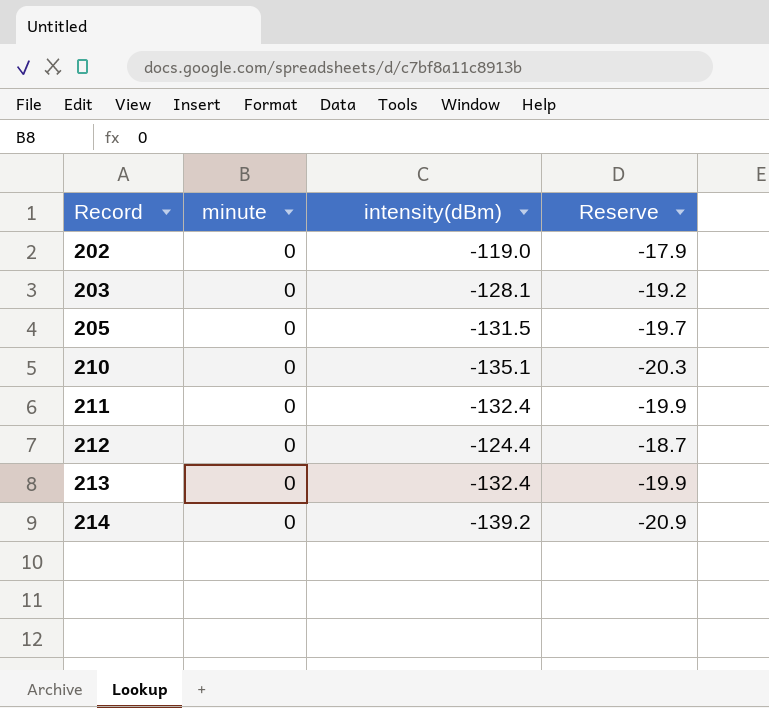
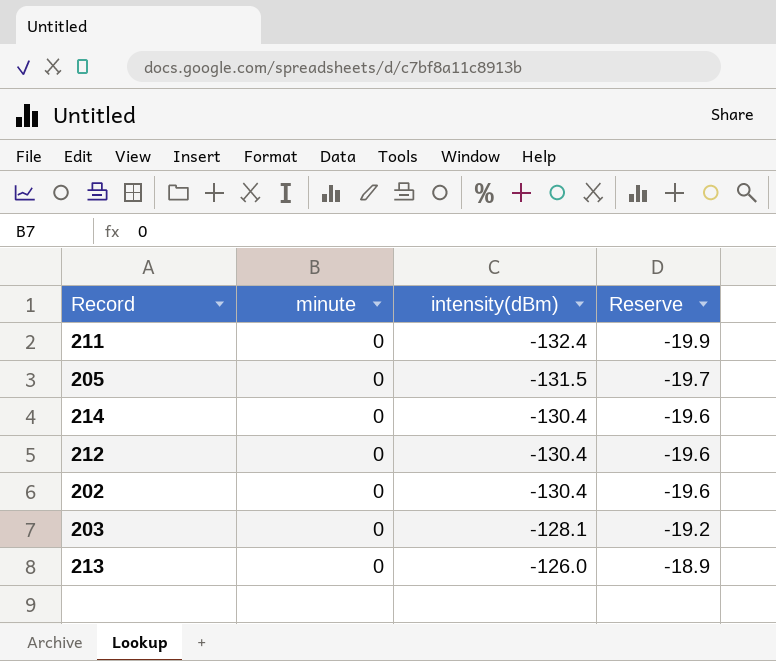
row order: Record ascending -> intensity(dBm) ascending
row 210: 0 | -135.1 | -20.3 -> none
214 | intensity(dBm): -139.2 -> -130.4
214 | Reserve: -20.9 -> -19.6
212 | intensity(dBm): -124.4 -> -130.4
212 | Reserve: -18.7 -> -19.6
202 | intensity(dBm): -119.0 -> -130.4
202 | Reserve: -17.9 -> -19.6
213 | intensity(dBm): -132.4 -> -126.0
213 | Reserve: -19.9 -> -18.9

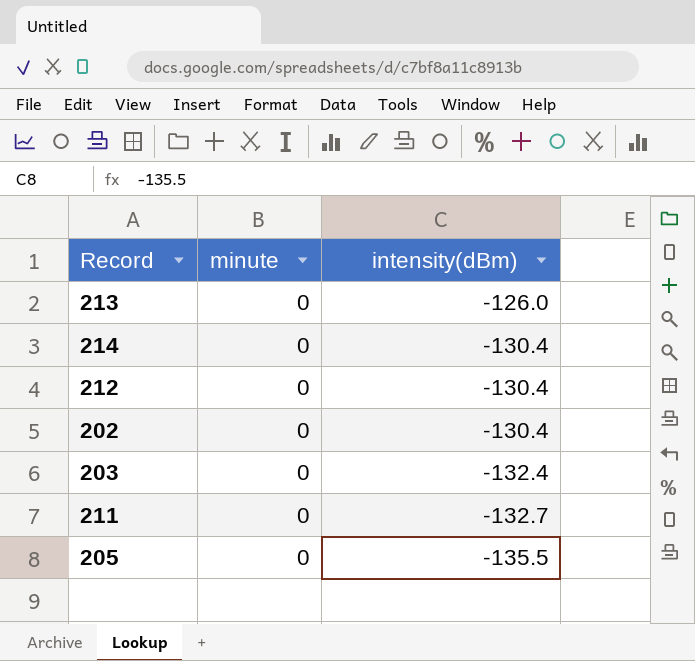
row order: intensity(dBm) ascending -> intensity(dBm) descending
column Reserve | formula: [intensity(dBm)] * 0.15 -> none
203 | intensity(dBm): -128.1 -> -132.4
211 | intensity(dBm): -132.4 -> -132.7
205 | intensity(dBm): -131.5 -> -135.5

